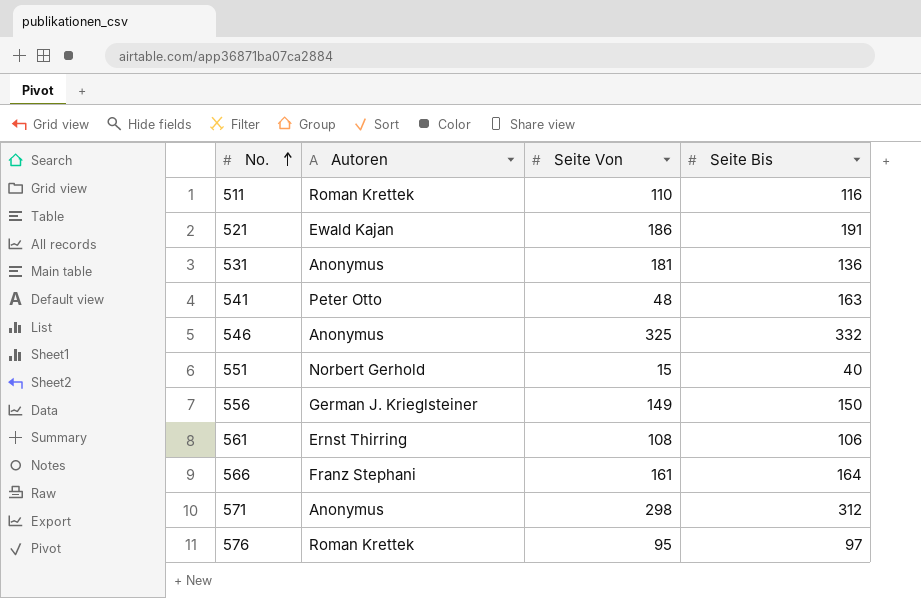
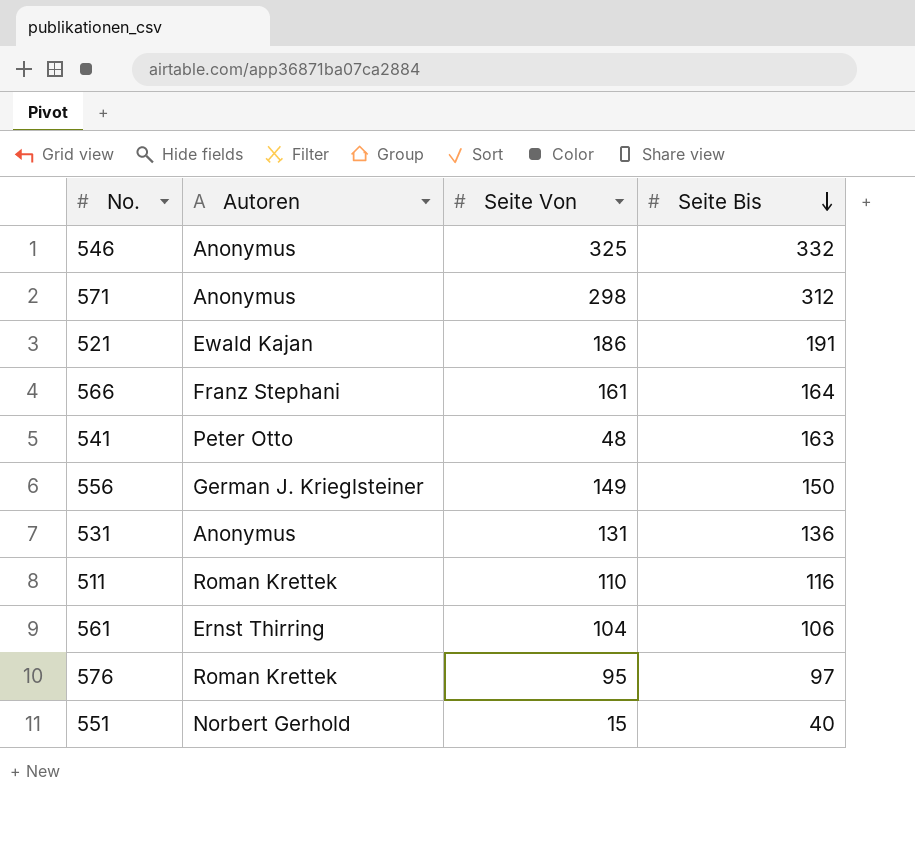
row order: No. ascending -> Seite Bis descending
531 | Seite Von: 181 -> 131
561 | Seite Von: 108 -> 104

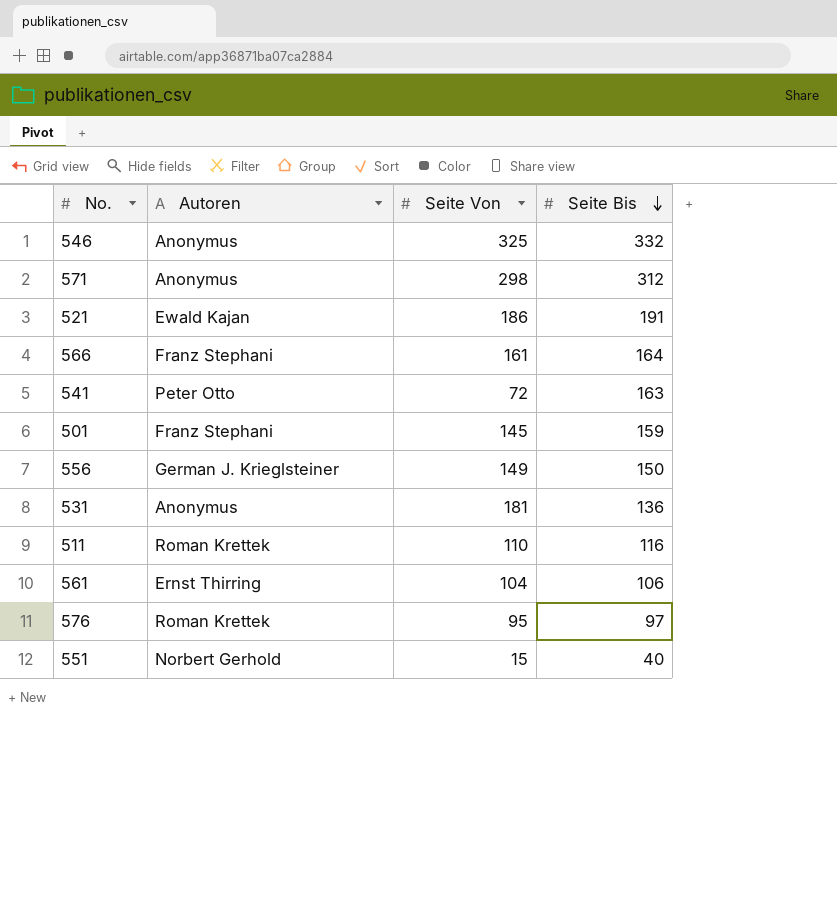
541 | Seite Von: 48 -> 72
row 501: none -> Franz Stephani | 145 | 159
531 | Seite Von: 131 -> 181

